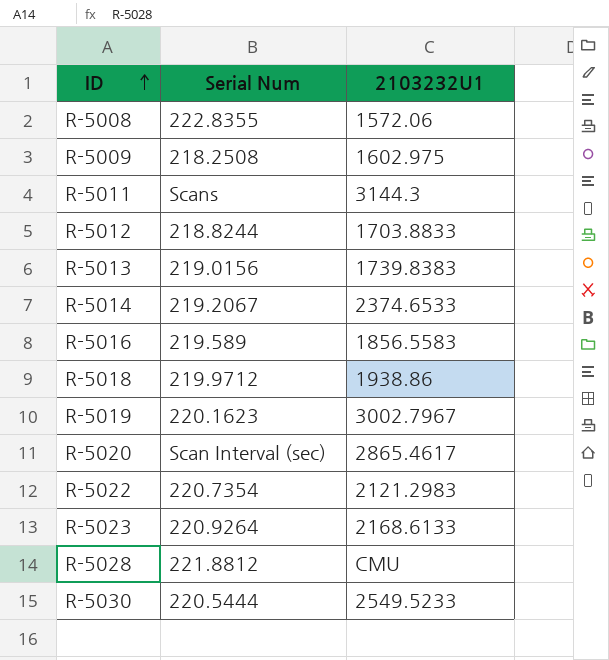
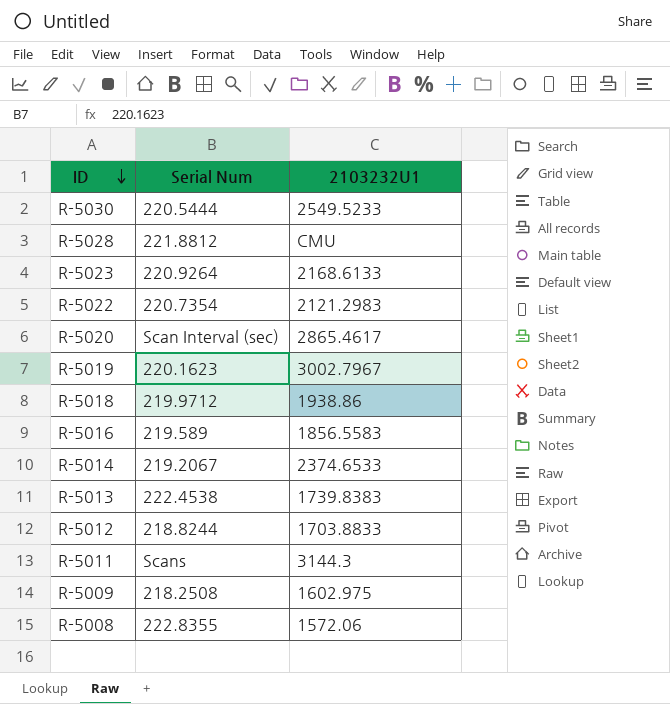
row order: ID ascending -> ID descending
R-5013 | Serial Num: 219.0156 -> 222.4538

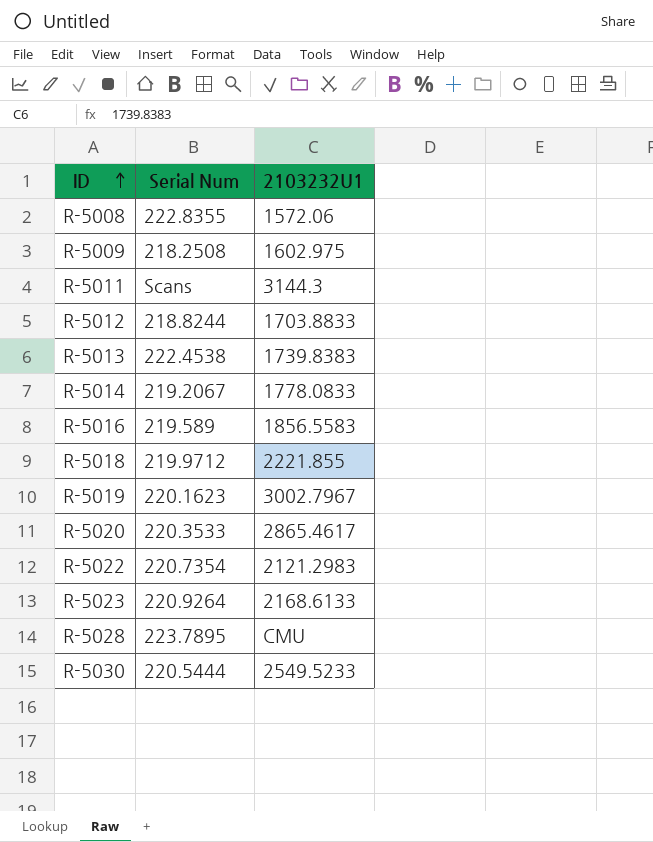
row order: ID descending -> ID ascending
R-5014 | 2103232U1: 2374.6533 -> 1778.0833
R-5018 | 2103232U1: 1938.86 -> 2221.855
R-5020 | Serial Num: Scan Interval (sec) -> 220.3533
R-5028 | Serial Num: 221.8812 -> 223.7895

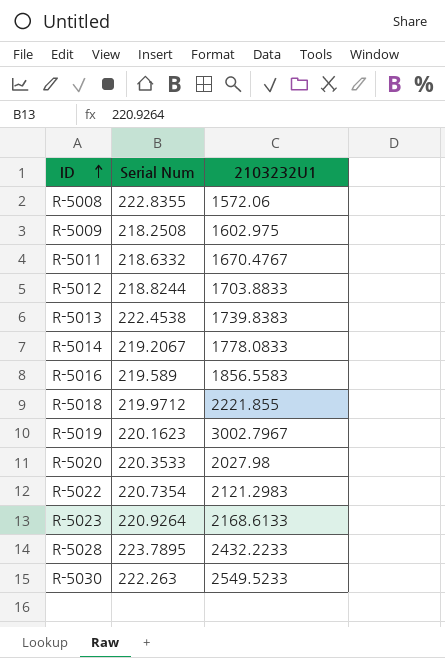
R-5011 | Serial Num: Scans -> 218.6332
R-5011 | 2103232U1: 3144.3 -> 1670.4767
R-5020 | 2103232U1: 2865.4617 -> 2027.98
R-5028 | 2103232U1: CMU -> 2432.2233
R-5030 | Serial Num: 220.5444 -> 222.263

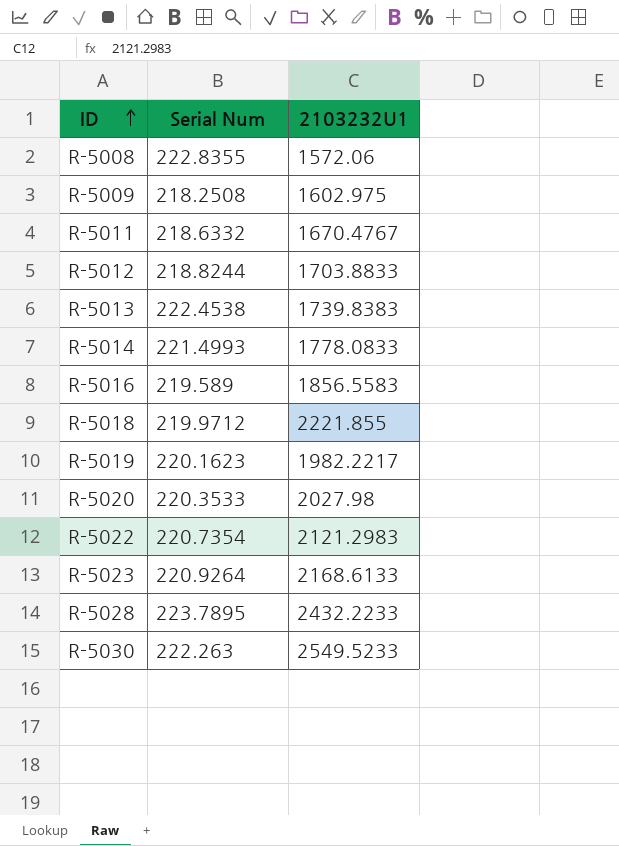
R-5014 | Serial Num: 219.2067 -> 221.4993
R-5019 | 2103232U1: 3002.7967 -> 1982.2217

